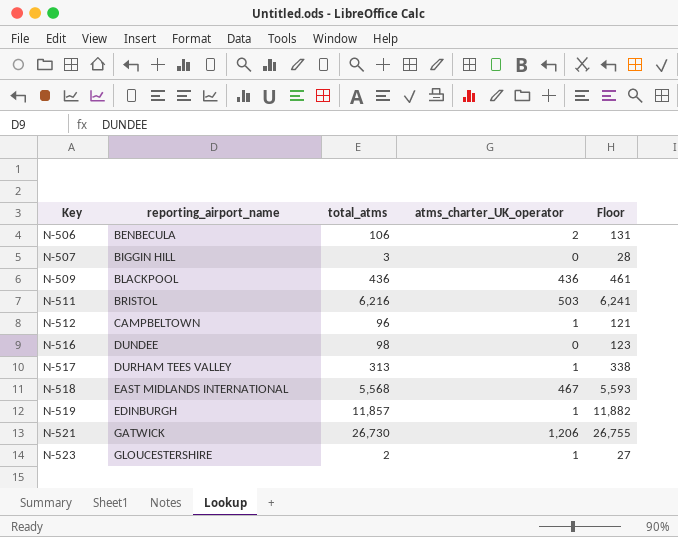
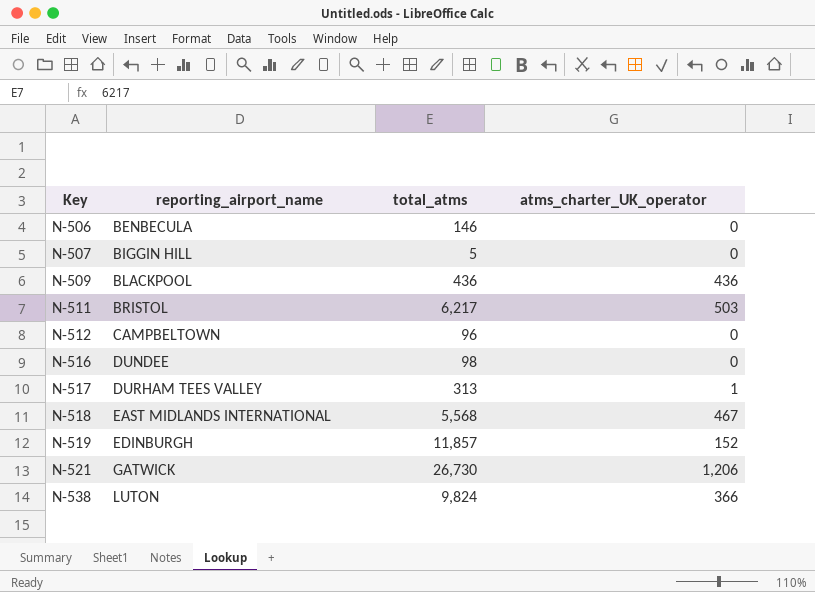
column Floor | formula: [total_atms] + 25 -> none
row N-523: GLOUCESTERSHIRE | 2 | 1 | 27 -> none
N-506 | total_atms: 106 -> 146
N-506 | atms_charter_UK_operator: 2 -> 0
N-507 | total_atms: 3 -> 5
N-511 | total_atms: 6,216 -> 6,217
N-512 | atms_charter_UK_operator: 1 -> 0
N-519 | atms_charter_UK_operator: 1 -> 152
row N-538: none -> LUTON | 9,824 | 366

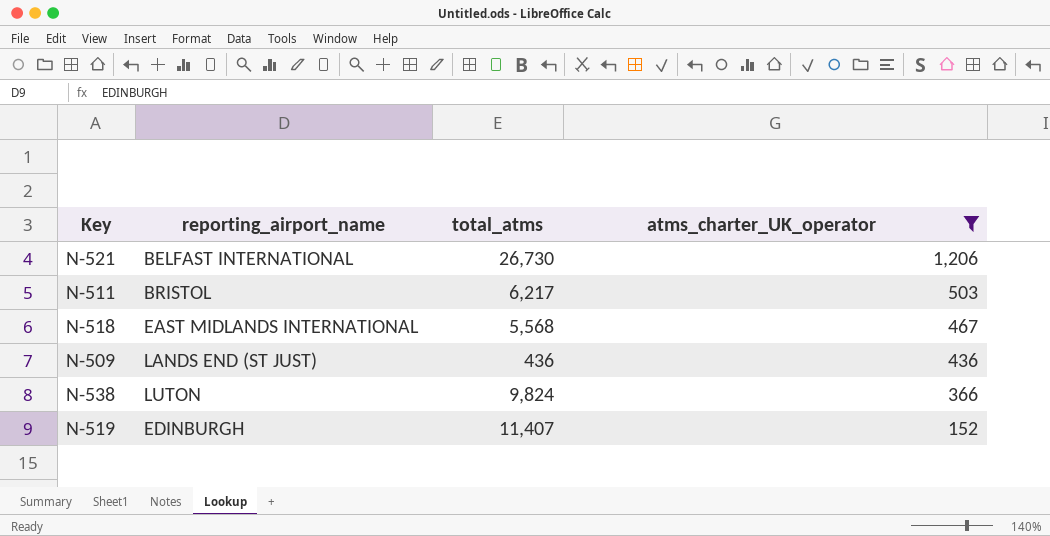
filter: none -> atms_charter_UK_operator >= 152
row order: Key ascending -> atms_charter_UK_operator descending
N-521 | reporting_airport_name: GATWICK -> BELFAST INTERNATIONAL
N-509 | reporting_airport_name: BLACKPOOL -> LANDS END (ST JUST)
N-519 | total_atms: 11,857 -> 11,407

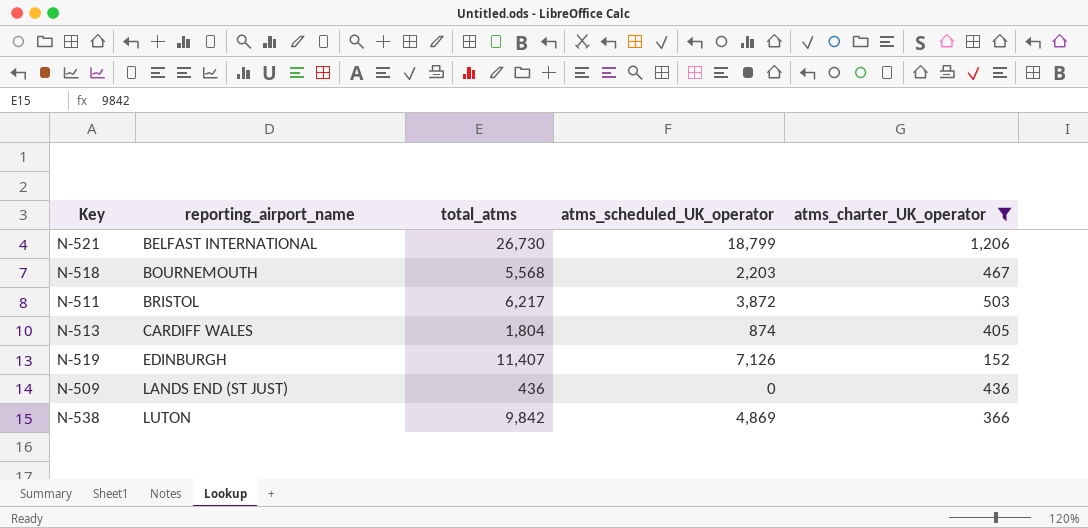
row order: atms_charter_UK_operator descending -> reporting_airport_name ascending
column atms_scheduled_UK_operator | position: none -> 4
N-518 | reporting_airport_name: EAST MIDLANDS INTERNATIONAL -> BOURNEMOUTH
row N-513: none -> CARDIFF WALES | 1,804 | 874 | 405
N-538 | total_atms: 9,824 -> 9,842

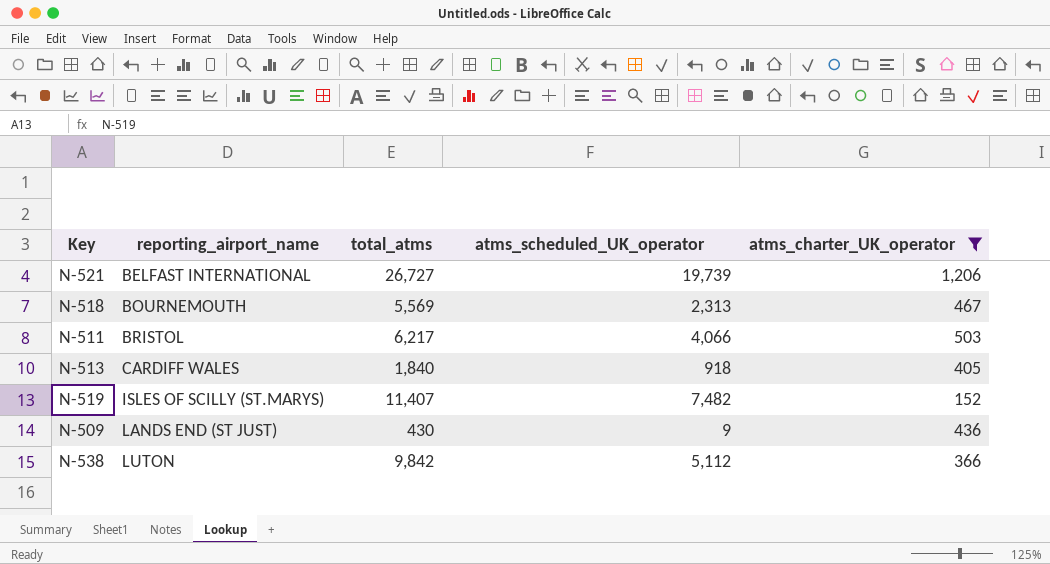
N-521 | total_atms: 26,730 -> 26,727
N-521 | atms_scheduled_UK_operator: 18,799 -> 19,739
N-518 | total_atms: 5,568 -> 5,569
N-518 | atms_scheduled_UK_operator: 2,203 -> 2,313
N-511 | atms_scheduled_UK_operator: 3,872 -> 4,066
N-513 | total_atms: 1,804 -> 1,840
N-513 | atms_scheduled_UK_operator: 874 -> 918
N-519 | reporting_airport_name: EDINBURGH -> ISLES OF SCILLY (ST.MARYS)
N-519 | atms_scheduled_UK_operator: 7,126 -> 7,482
N-509 | total_atms: 436 -> 430
N-509 | atms_scheduled_UK_operator: 0 -> 9
N-538 | atms_scheduled_UK_operator: 4,869 -> 5,112

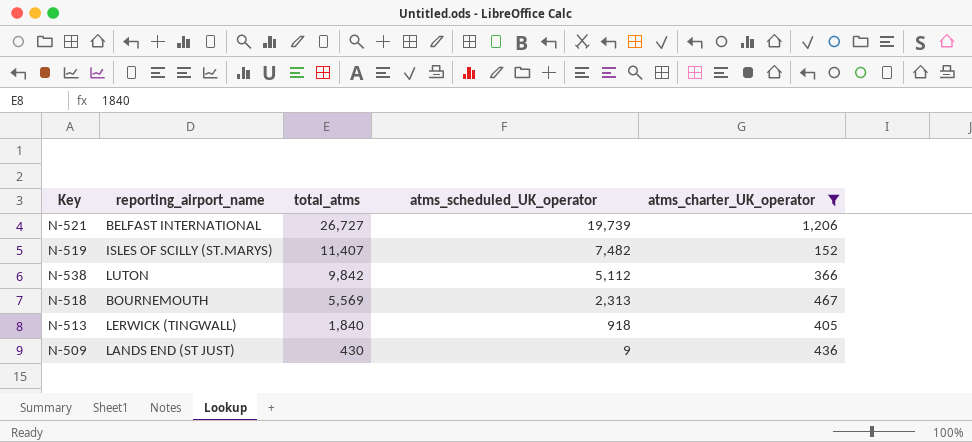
row order: reporting_airport_name ascending -> total_atms descending
row N-511: BRISTOL | 6,217 | 4,066 | 503 -> none
N-513 | reporting_airport_name: CARDIFF WALES -> LERWICK (TINGWALL)

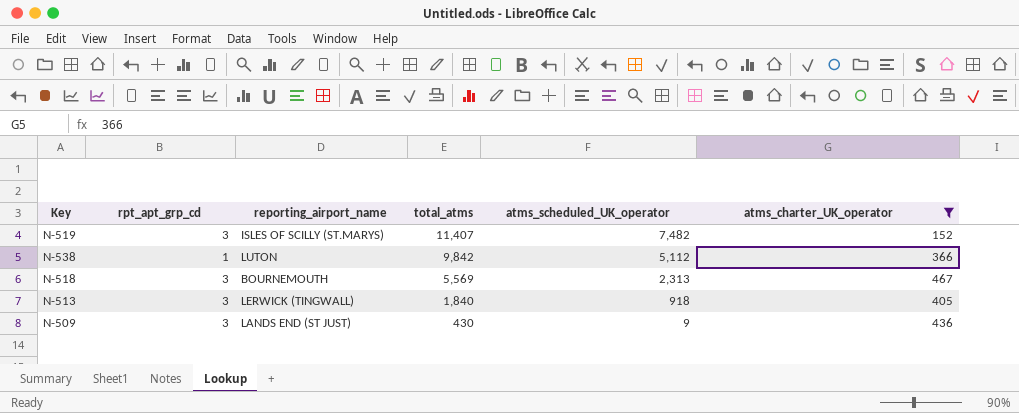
column rpt_apt_grp_cd | position: none -> 2
row N-521: BELFAST INTERNATIONAL | 26,727 | 19,739 | 1,206 -> none

